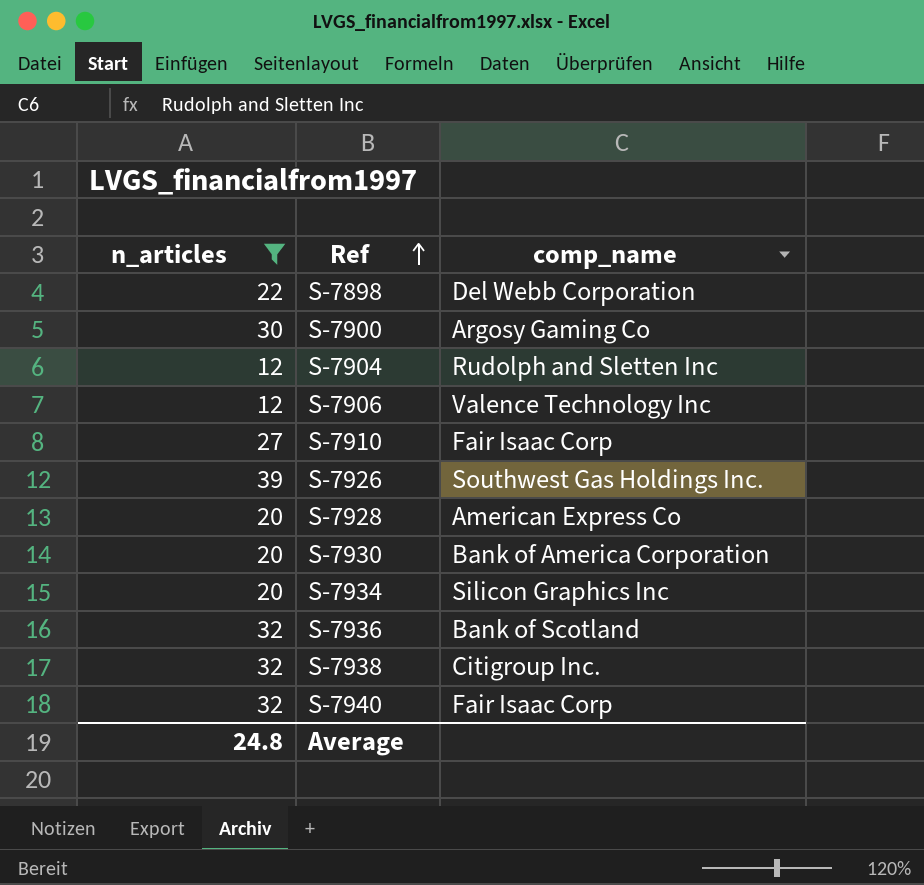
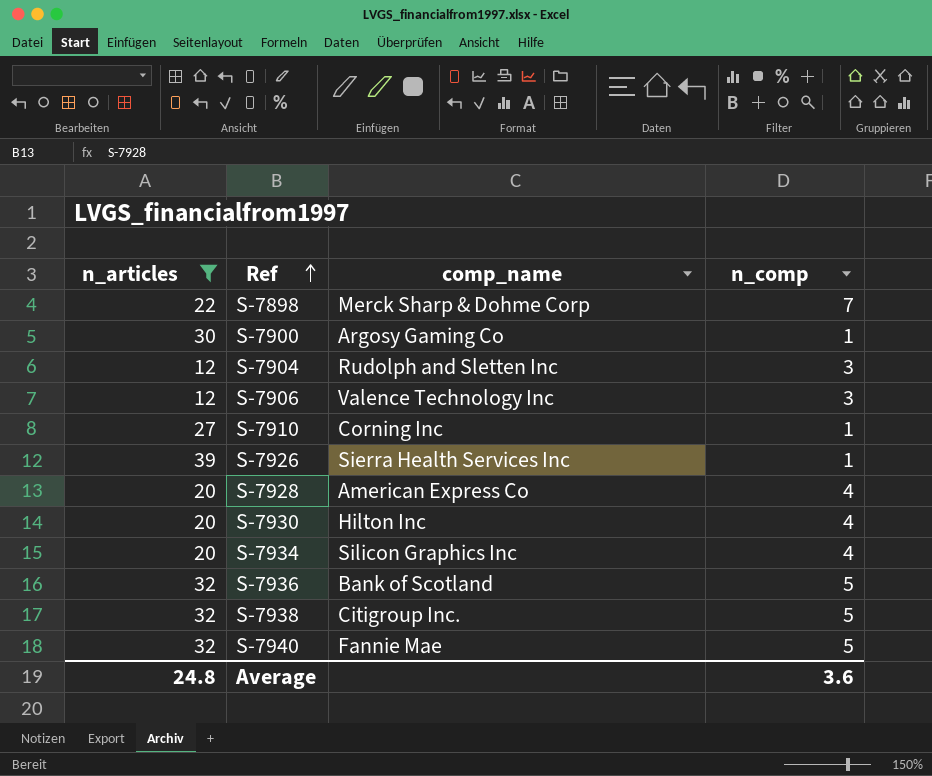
column n_comp | position: none -> 4
S-7898 | comp_name: Del Webb Corporation -> Merck Sharp & Dohme Corp
S-7910 | comp_name: Fair Isaac Corp -> Corning Inc
S-7926 | comp_name: Southwest Gas Holdings Inc. -> Sierra Health Services Inc
S-7930 | comp_name: Bank of America Corporation -> Hilton Inc
S-7940 | comp_name: Fair Isaac Corp -> Fannie Mae

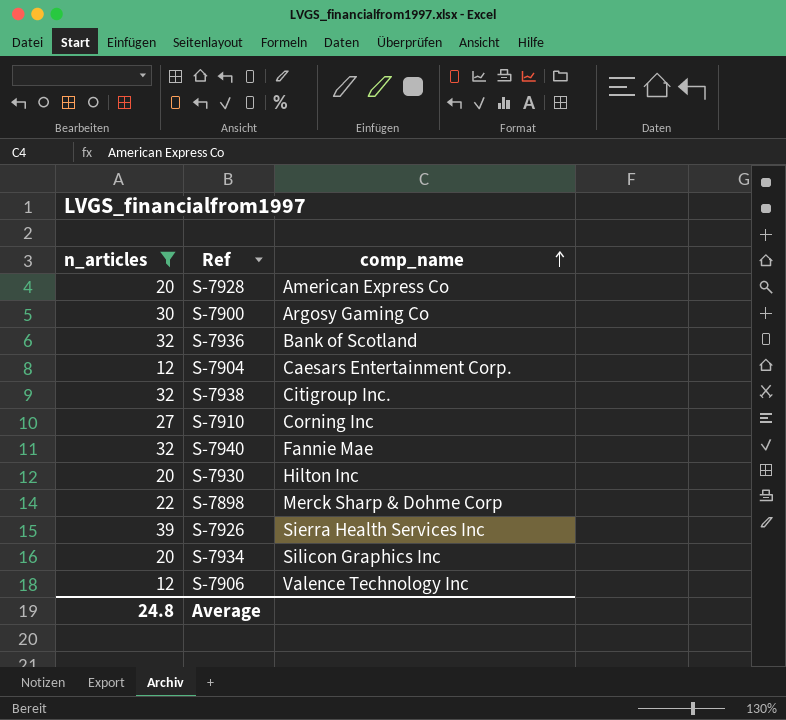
row order: Ref ascending -> comp_name ascending
column n_comp | position: 4 -> none
S-7904 | comp_name: Rudolph and Sletten Inc -> Caesars Entertainment Corp.

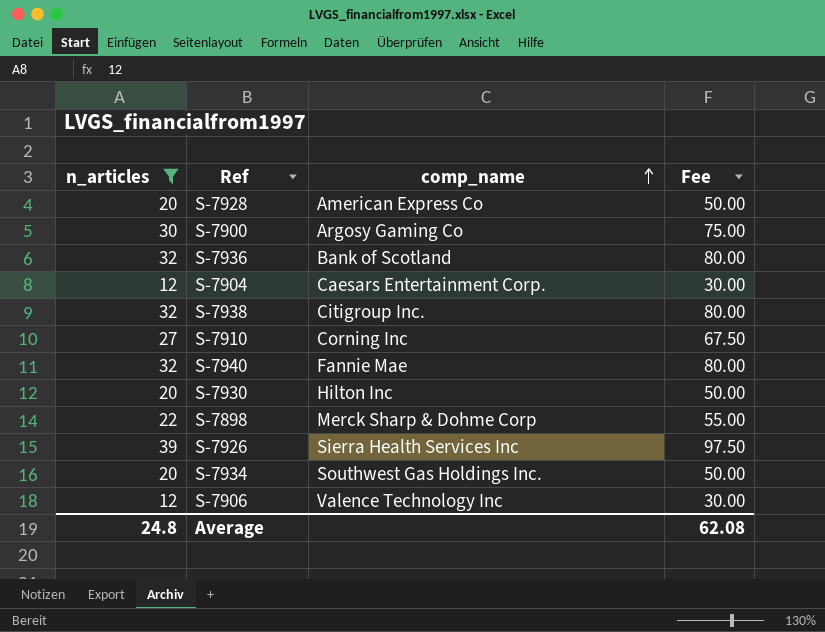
column Fee | formula: none -> [n_articles] * 2.5
S-7934 | comp_name: Silicon Graphics Inc -> Southwest Gas Holdings Inc.

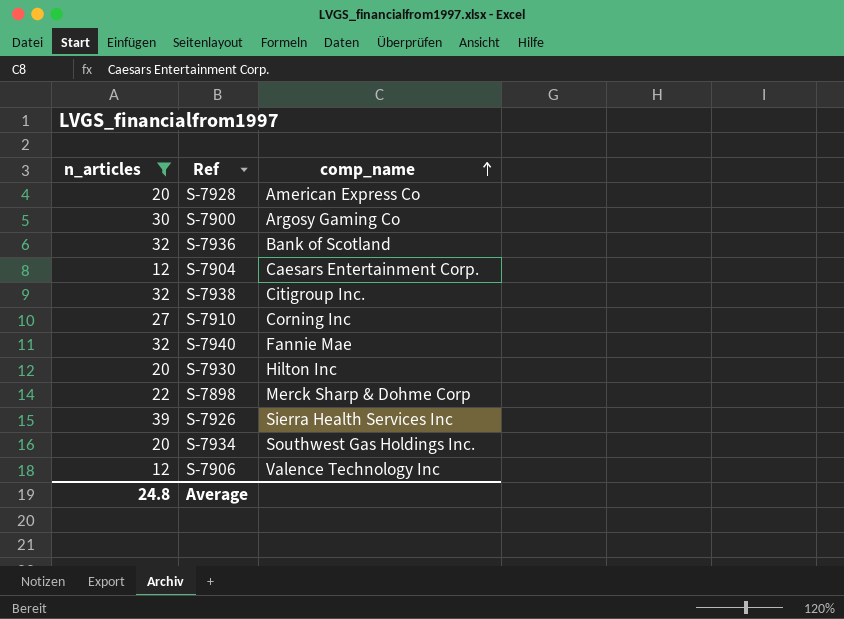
column Fee | formula: [n_articles] * 2.5 -> none

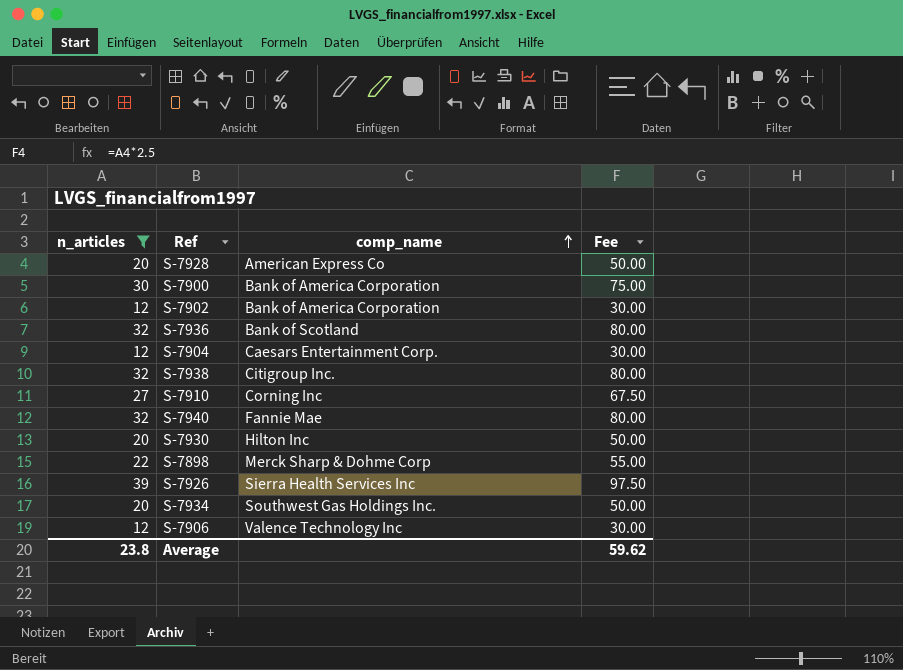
column Fee | formula: none -> [n_articles] * 2.5
S-7900 | comp_name: Argosy Gaming Co -> Bank of America Corporation
row S-7902: none -> 12 | Bank of America Corporation | 30.00
Average | n_articles: 24.8 -> 23.8

